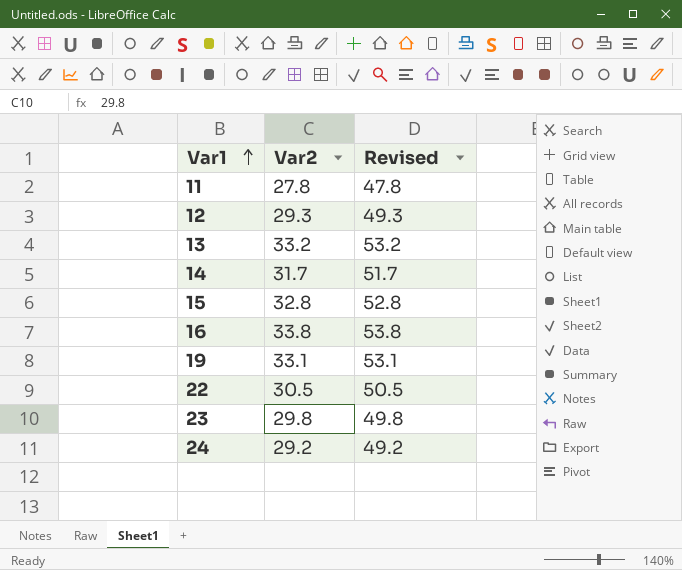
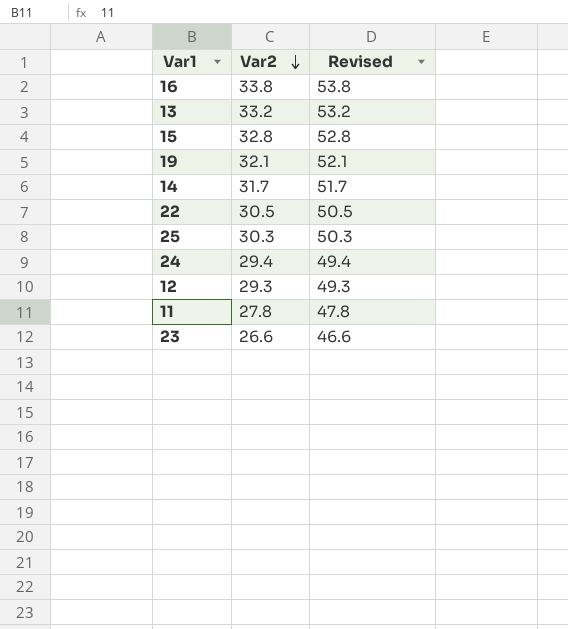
row order: Var1 ascending -> Var2 descending
19 | Var2: 33.1 -> 32.1
19 | Revised: 53.1 -> 52.1
row 25: none -> 30.3 | 50.3
24 | Var2: 29.2 -> 29.4
24 | Revised: 49.2 -> 49.4
23 | Var2: 29.8 -> 26.6
23 | Revised: 49.8 -> 46.6

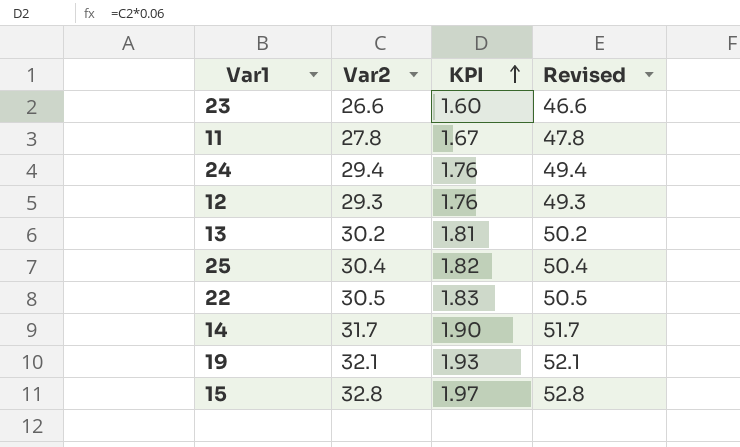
row order: Var2 descending -> KPI ascending
column KPI | formula: none -> [Var2] * 0.06
row 16: 33.8 | 53.8 -> none
13 | Var2: 33.2 -> 30.2
13 | Revised: 53.2 -> 50.2
25 | Var2: 30.3 -> 30.4
25 | Revised: 50.3 -> 50.4

